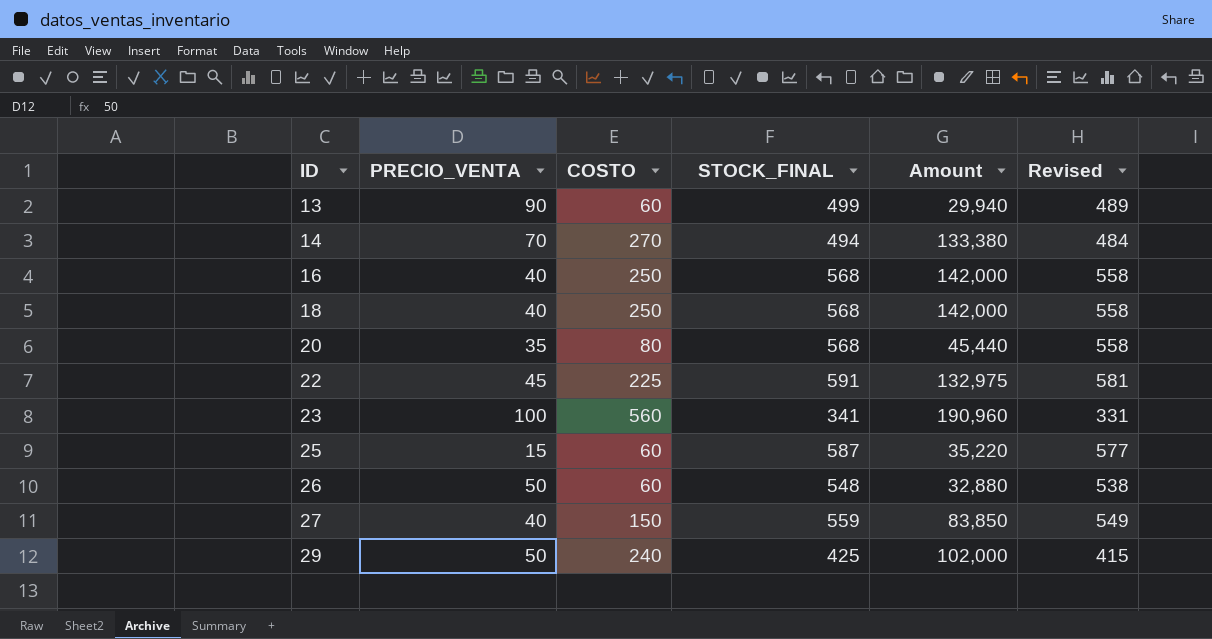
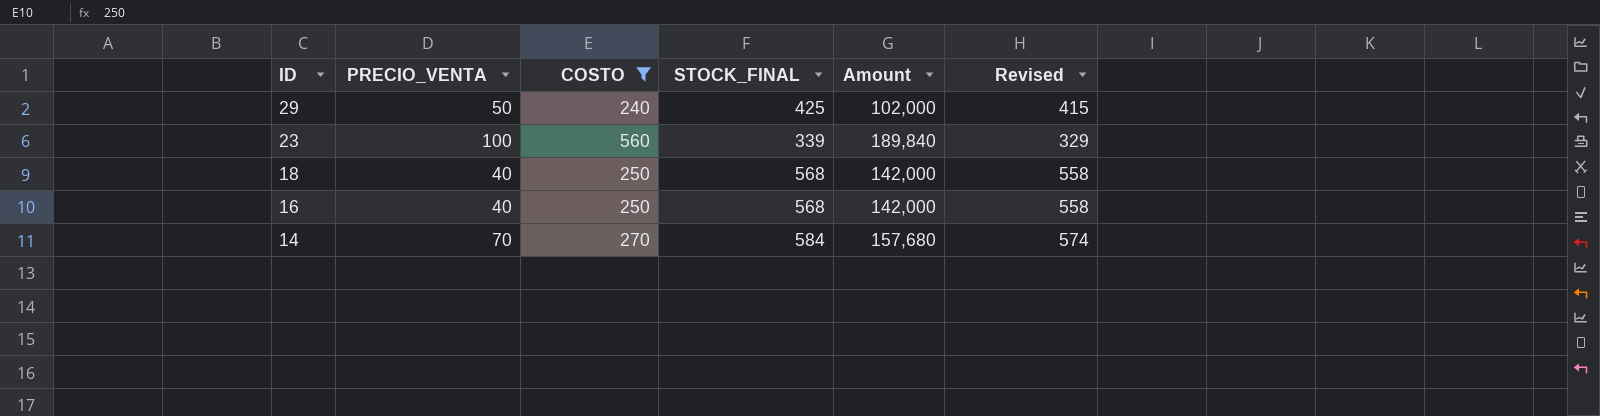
filter: none -> COSTO >= 240
row order: ID ascending -> ID descending
23 | STOCK_FINAL: 341 -> 339
23 | Amount: 190,960 -> 189,840
23 | Revised: 331 -> 329
14 | STOCK_FINAL: 494 -> 584
14 | Amount: 133,380 -> 157,680
14 | Revised: 484 -> 574

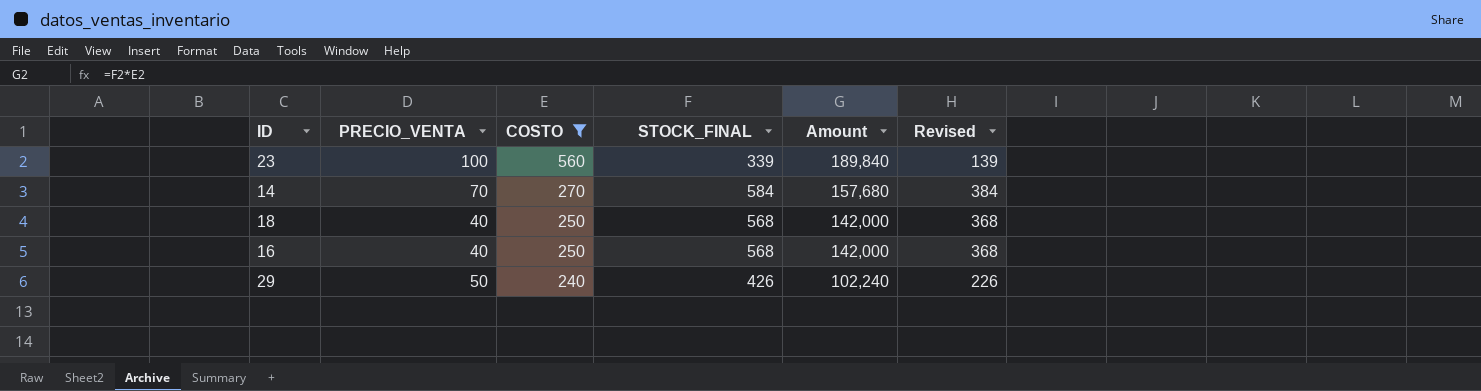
row order: ID descending -> COSTO descending
column Revised | formula: [STOCK_FINAL] - 10 -> [STOCK_FINAL] - 200
29 | STOCK_FINAL: 425 -> 426
29 | Amount: 102,000 -> 102,240

